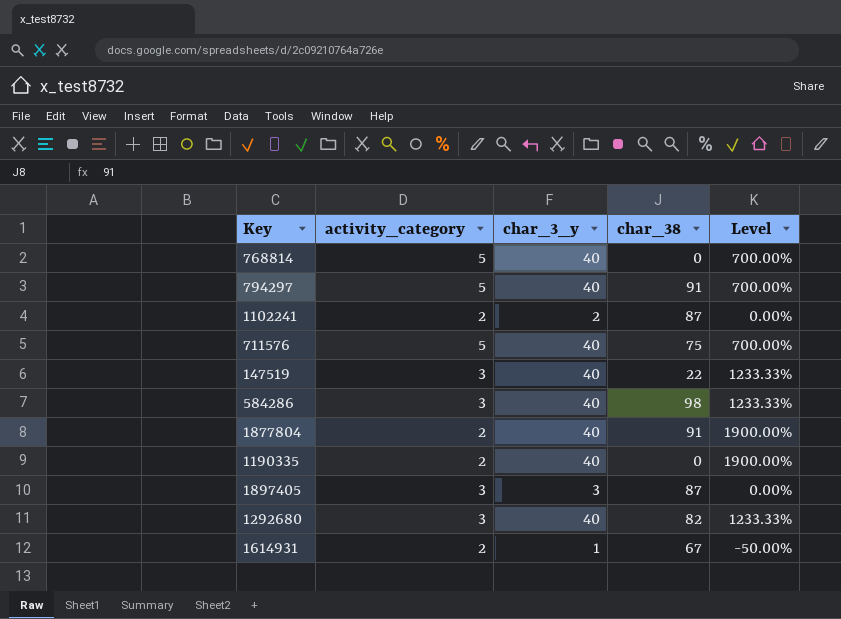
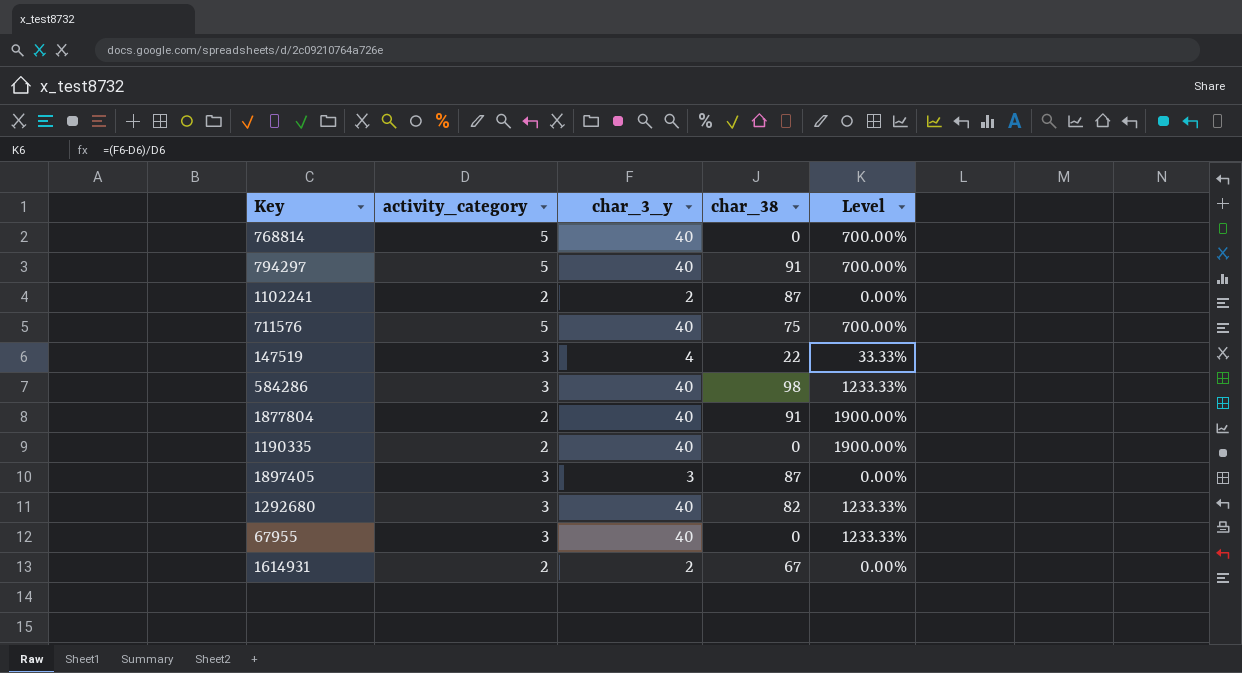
147519 | char_3_y: 40 -> 4
147519 | Level: 1233.33% -> 33.33%
row 67955: none -> 3 | 40 | 0 | 1233.33%
1614931 | char_3_y: 1 -> 2
1614931 | Level: -50.00% -> 0.00%

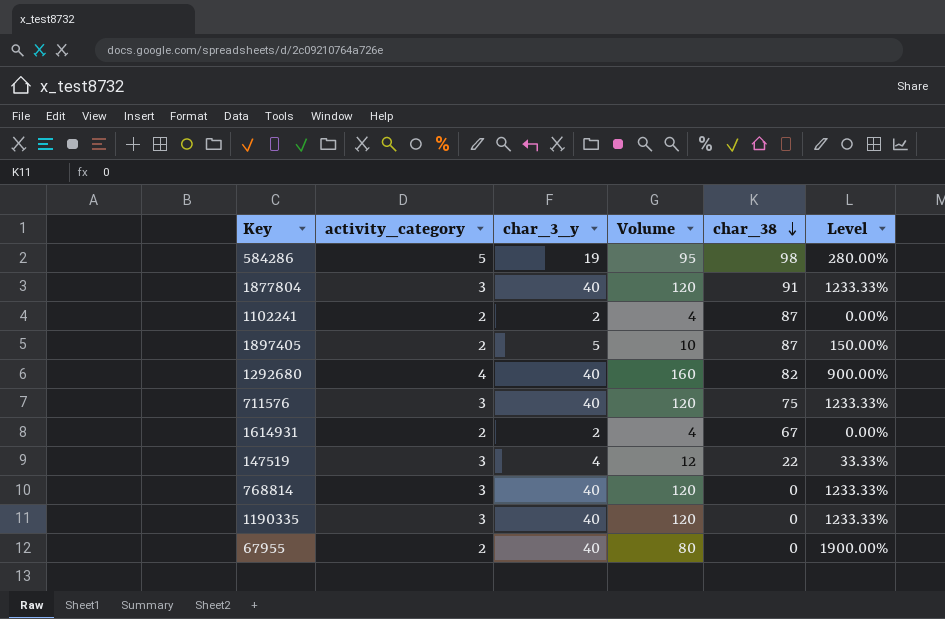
row order: none -> char_38 descending
column Volume | formula: none -> [activity_category] * [char_3_y]
row 794297: 5 | 40 | 91 | 700.00% -> none
584286 | activity_category: 3 -> 5
584286 | char_3_y: 40 -> 19
584286 | Level: 1233.33% -> 280.00%
1877804 | activity_category: 2 -> 3
1877804 | Level: 1900.00% -> 1233.33%
1897405 | activity_category: 3 -> 2
1897405 | char_3_y: 3 -> 5
1897405 | Level: 0.00% -> 150.00%
1292680 | activity_category: 3 -> 4
1292680 | Level: 1233.33% -> 900.00%
711576 | activity_category: 5 -> 3
711576 | Level: 700.00% -> 1233.33%
768814 | activity_category: 5 -> 3
768814 | Level: 700.00% -> 1233.33%
1190335 | activity_category: 2 -> 3
1190335 | Level: 1900.00% -> 1233.33%
67955 | activity_category: 3 -> 2
67955 | Level: 1233.33% -> 1900.00%

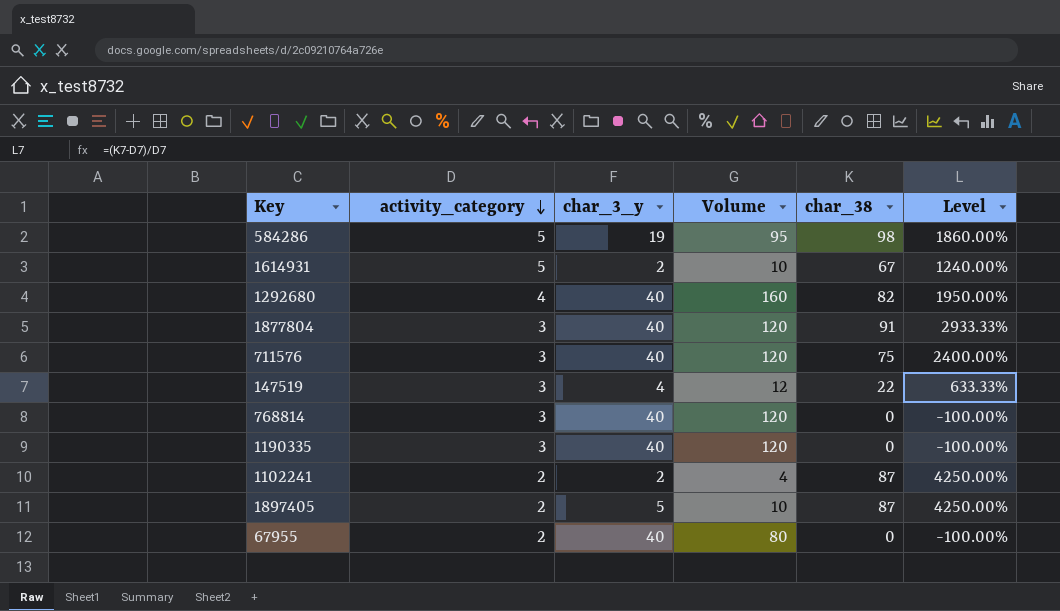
row order: char_38 descending -> activity_category descending
column Level | formula: ([char_3_y] - [activity_category]) / [activity_category] -> ([char_38] - [activity_category]) / [activity_category]
1614931 | activity_category: 2 -> 5
1614931 | Volume: 4 -> 10

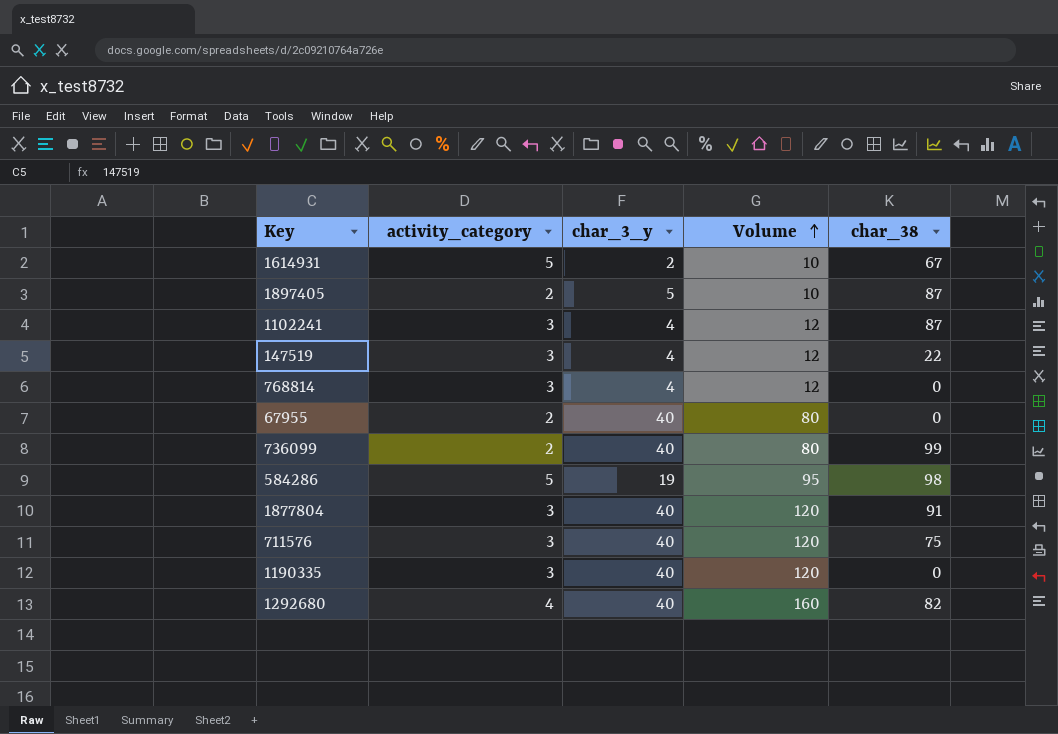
row order: activity_category descending -> Volume ascending
column Level | formula: ([char_38] - [activity_category]) / [activity_category] -> none
1102241 | activity_category: 2 -> 3
1102241 | char_3_y: 2 -> 4
1102241 | Volume: 4 -> 12
768814 | char_3_y: 40 -> 4
768814 | Volume: 120 -> 12
row 736099: none -> 2 | 40 | 80 | 99

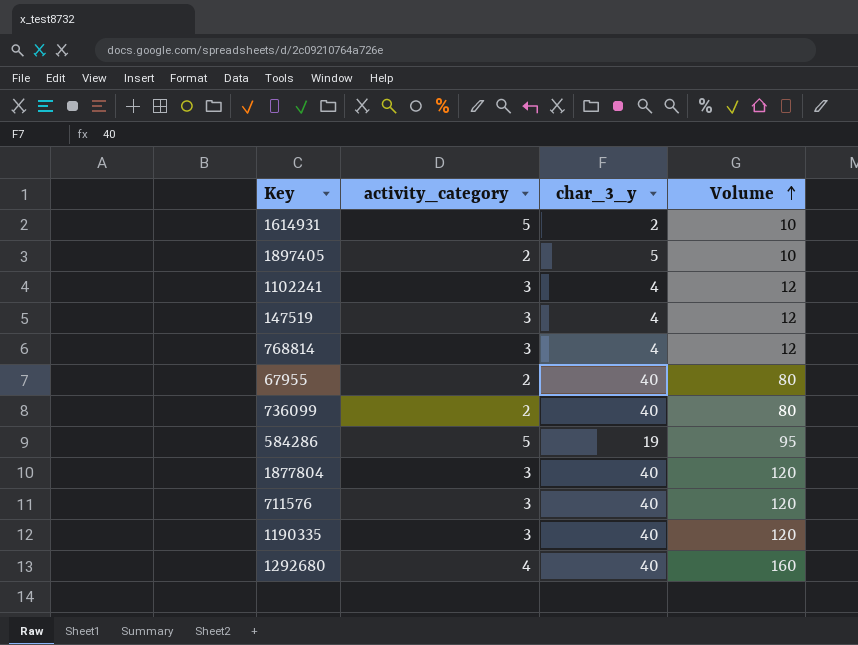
column char_38 | position: 5 -> none

